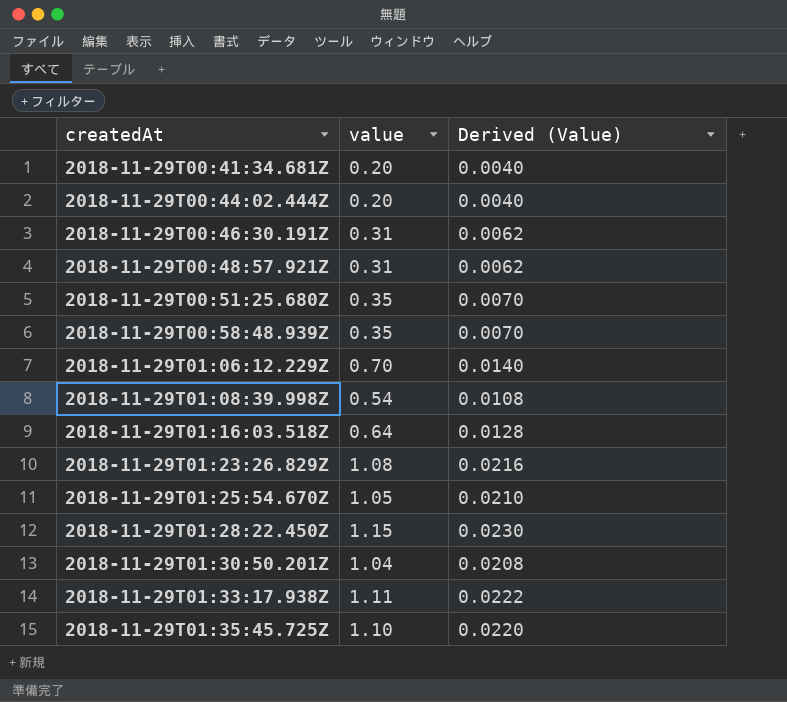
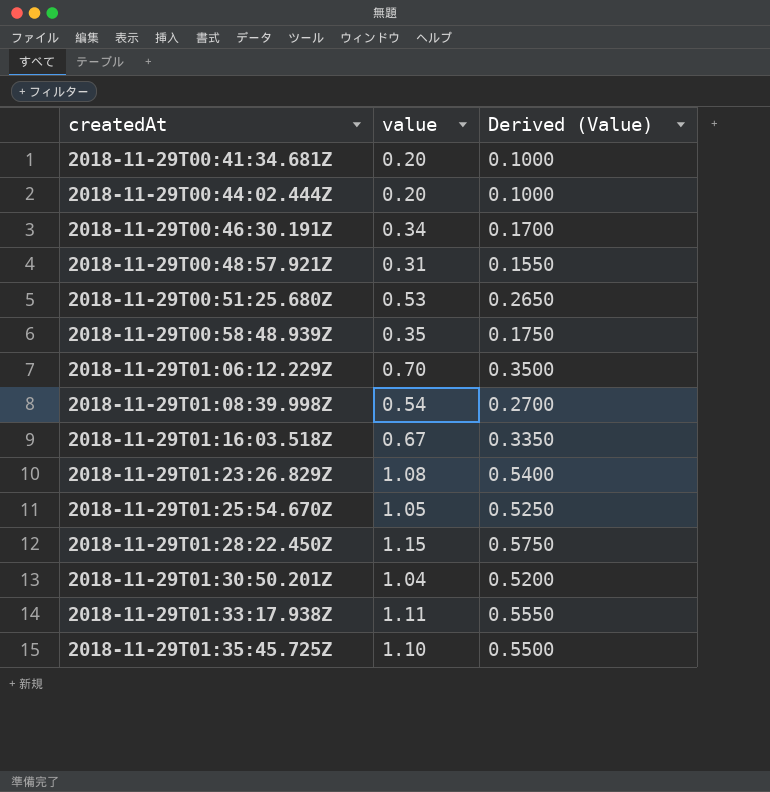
column Derived (Value) | formula: [value] * 0.02 -> [value] * 0.5
2018-11-29T00:46:30.191Z | value: 0.31 -> 0.34
2018-11-29T00:51:25.680Z | value: 0.35 -> 0.53
2018-11-29T01:16:03.518Z | value: 0.64 -> 0.67

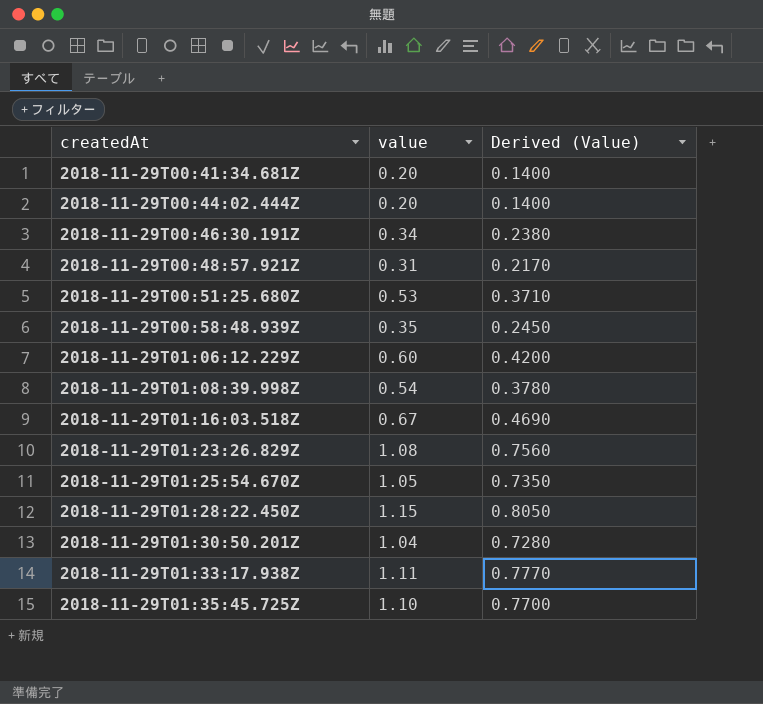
column Derived (Value) | formula: [value] * 0.5 -> [value] * 0.7
2018-11-29T01:06:12.229Z | value: 0.70 -> 0.60

